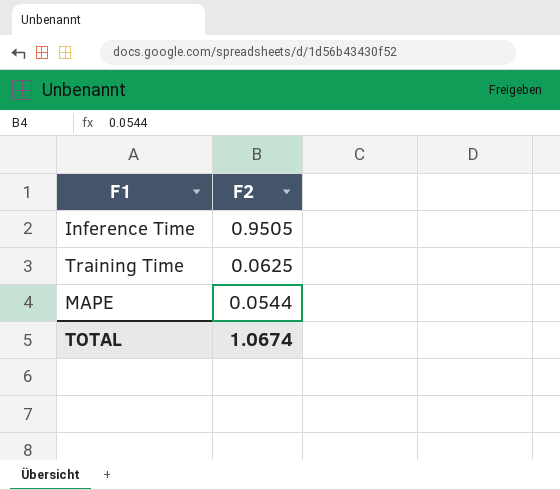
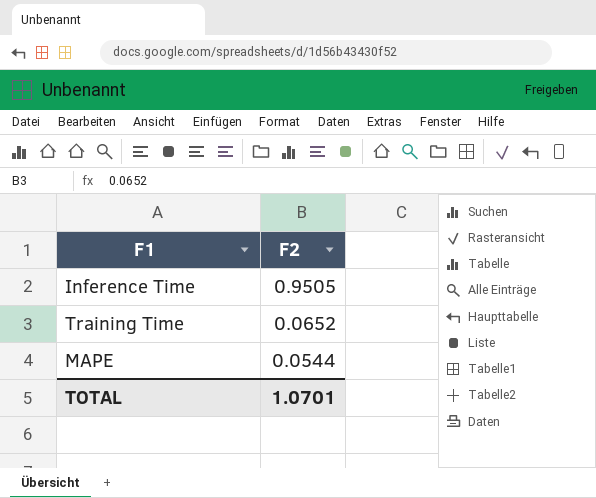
Training Time | F2: 0.0625 -> 0.0652
TOTAL | F2: 1.0674 -> 1.0701

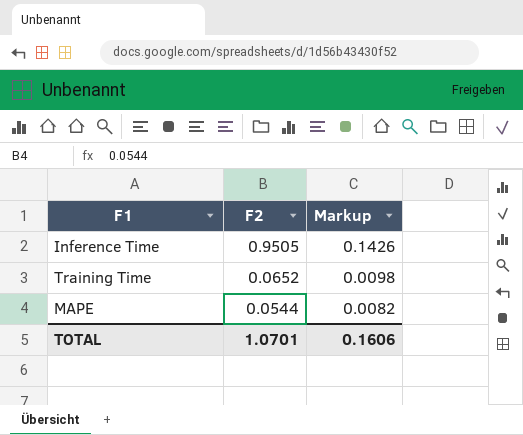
column Markup | formula: none -> [F2] * 0.15

